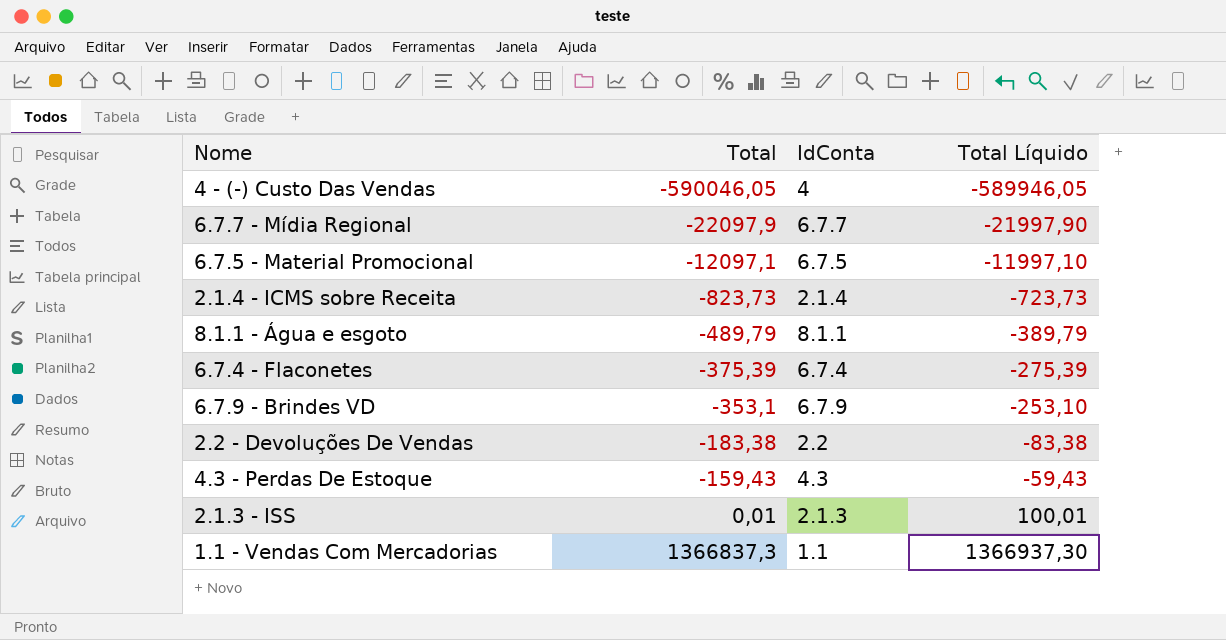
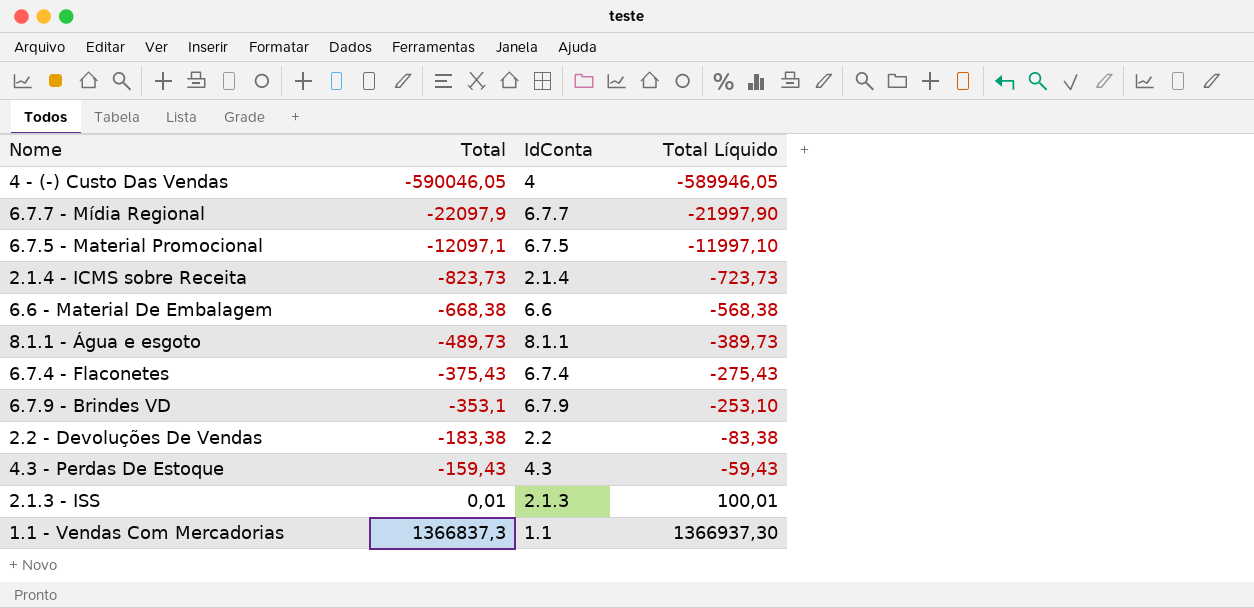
row 6.6 - Material De Embalagem: none -> -668,38 | 6.6 | -568,38
8.1.1 - Água e esgoto | Total: -489,79 -> -489,73
8.1.1 - Água e esgoto | Total Líquido: -389,79 -> -389,73
6.7.4 - Flaconetes | Total: -375,39 -> -375,43
6.7.4 - Flaconetes | Total Líquido: -275,39 -> -275,43

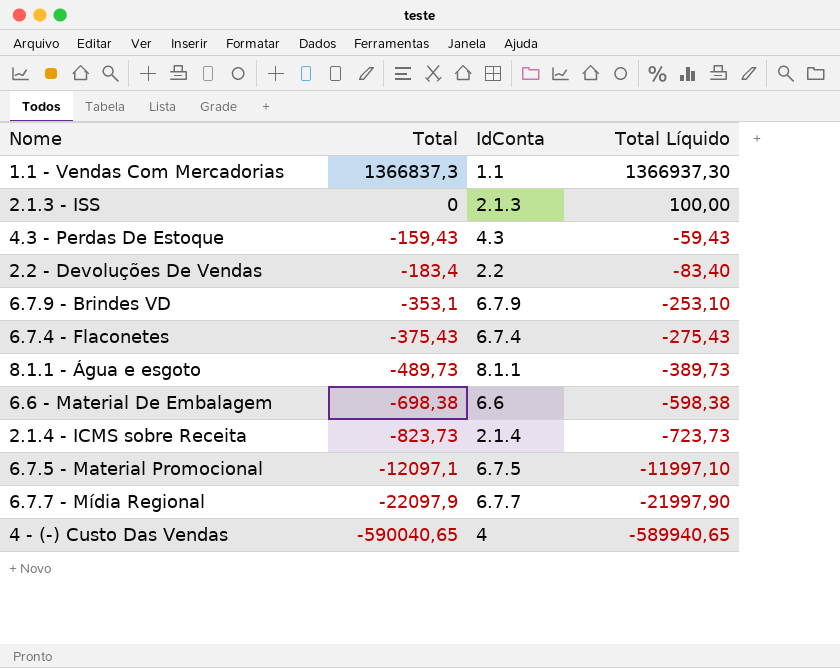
row order: Total ascending -> Total descending
2.1.3 - ISS | Total: 0,01 -> 0
2.1.3 - ISS | Total Líquido: 100,01 -> 100,00
2.2 - Devoluções De Vendas | Total: -183,38 -> -183,4
2.2 - Devoluções De Vendas | Total Líquido: -83,38 -> -83,40
6.6 - Material De Embalagem | Total: -668,38 -> -698,38
6.6 - Material De Embalagem | Total Líquido: -568,38 -> -598,38
4 - (-) Custo Das Vendas | Total: -590046,05 -> -590040,65
4 - (-) Custo Das Vendas | Total Líquido: -589946,05 -> -589940,65

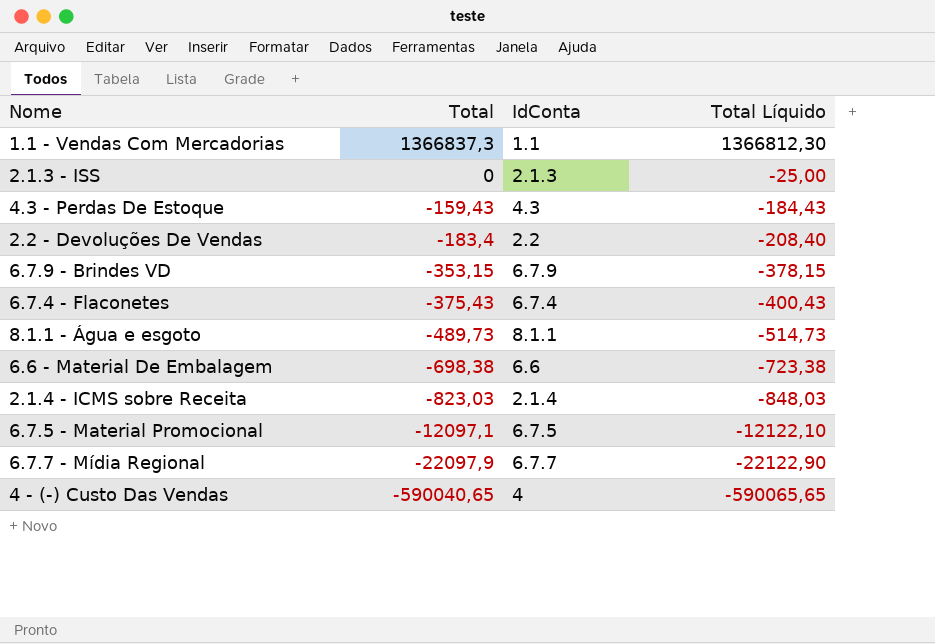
column Total Líquido | formula: [Total] + 100 -> [Total] - 25
6.7.9 - Brindes VD | Total: -353,1 -> -353,15
2.1.4 - ICMS sobre Receita | Total: -823,73 -> -823,03

